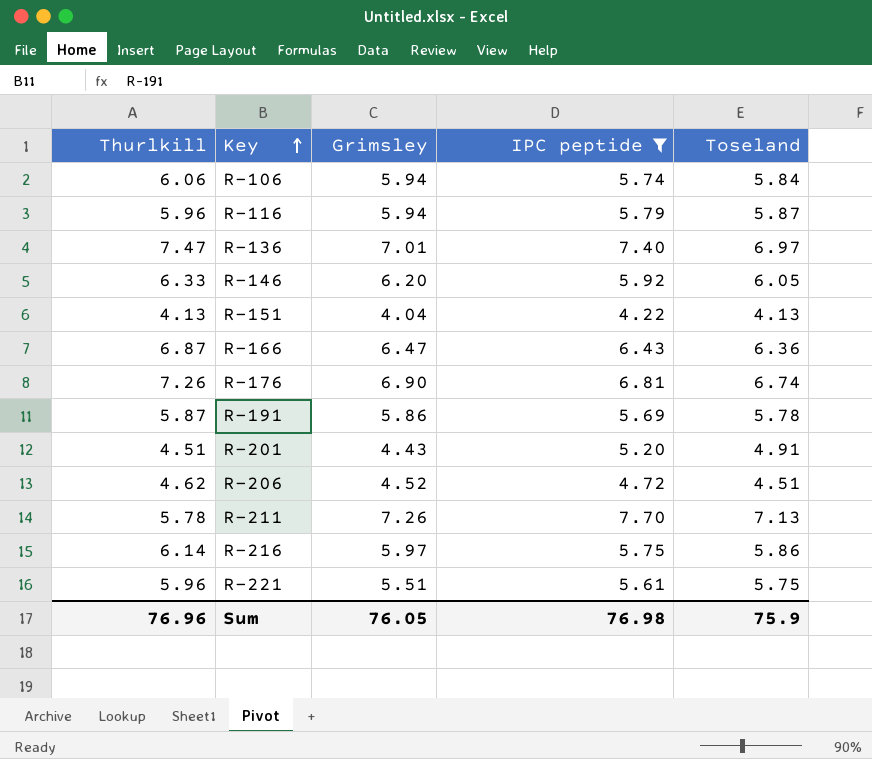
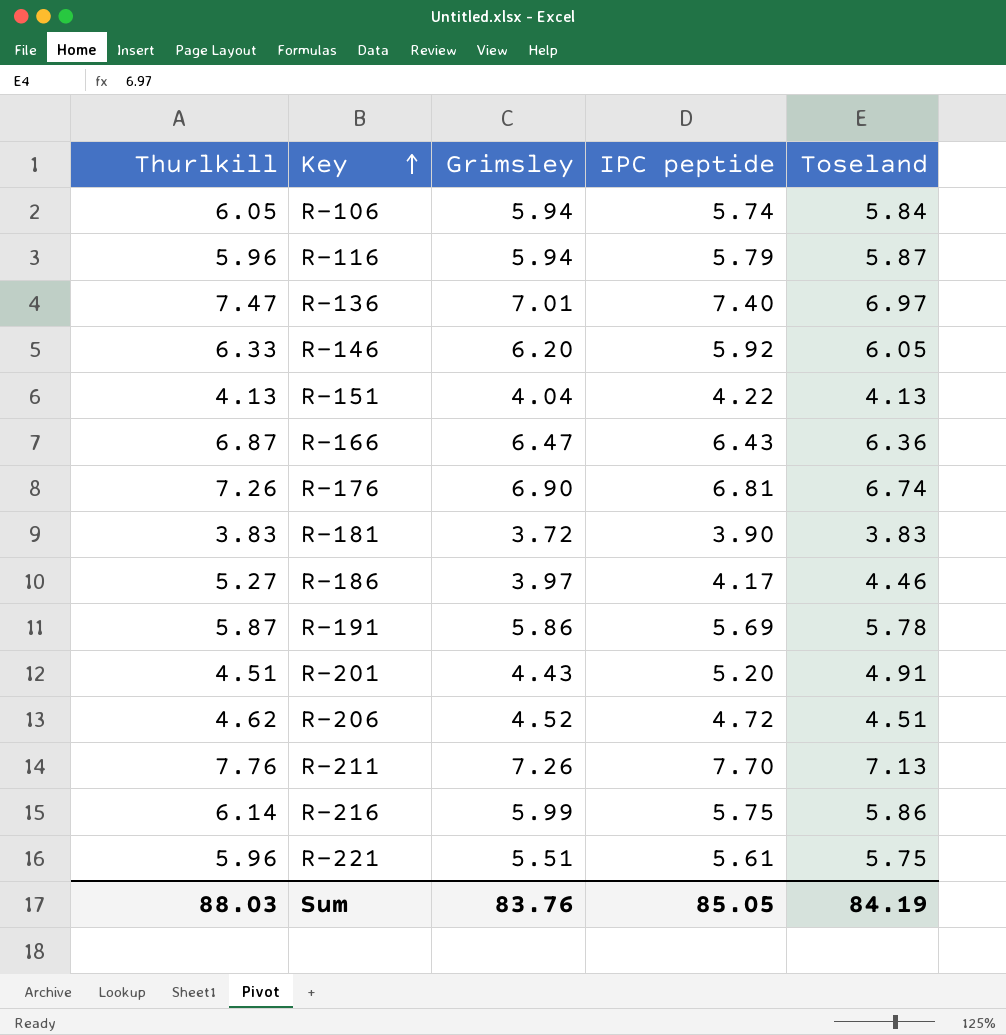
filter: IPC peptide >= 4.22 -> none
R-106 | Thurlkill: 6.06 -> 6.05
R-211 | Thurlkill: 5.78 -> 7.76
R-216 | Grimsley: 5.97 -> 5.99
Sum | Thurlkill: 76.96 -> 88.03
Sum | Grimsley: 76.05 -> 83.76
Sum | IPC peptide: 76.98 -> 85.05
Sum | Toseland: 75.9 -> 84.19

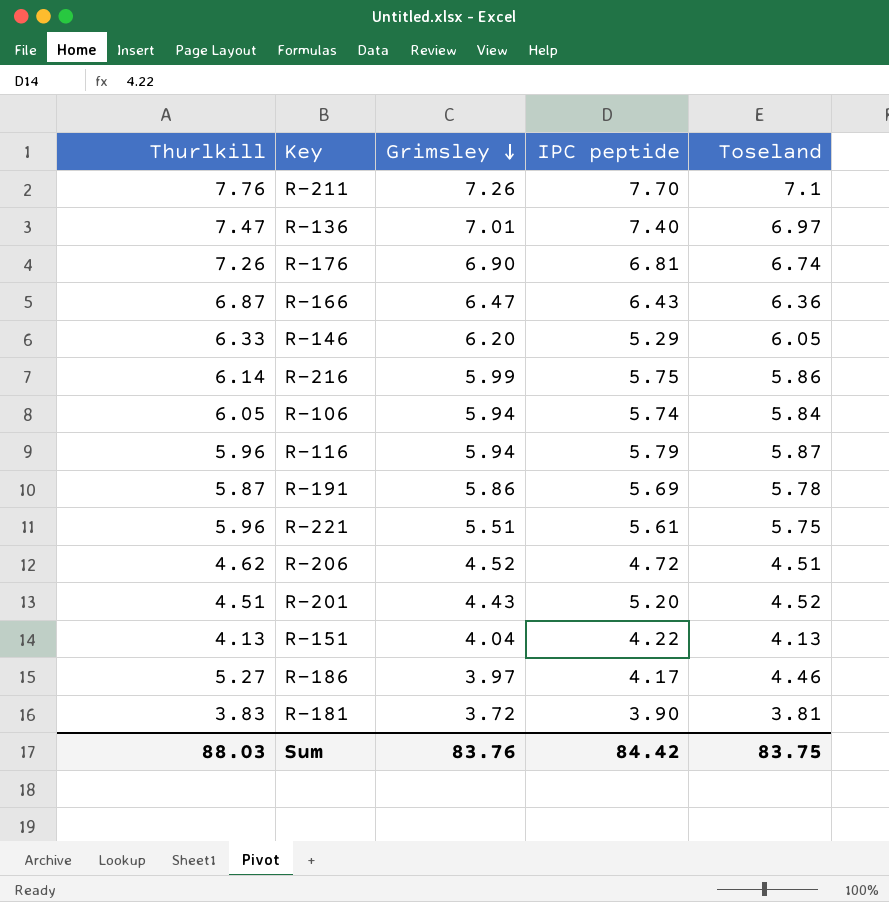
row order: Key ascending -> Grimsley descending
R-211 | Toseland: 7.13 -> 7.1
R-146 | IPC peptide: 5.92 -> 5.29
R-201 | Toseland: 4.91 -> 4.52
R-181 | Toseland: 3.83 -> 3.81
Sum | IPC peptide: 85.05 -> 84.42
Sum | Toseland: 84.19 -> 83.75

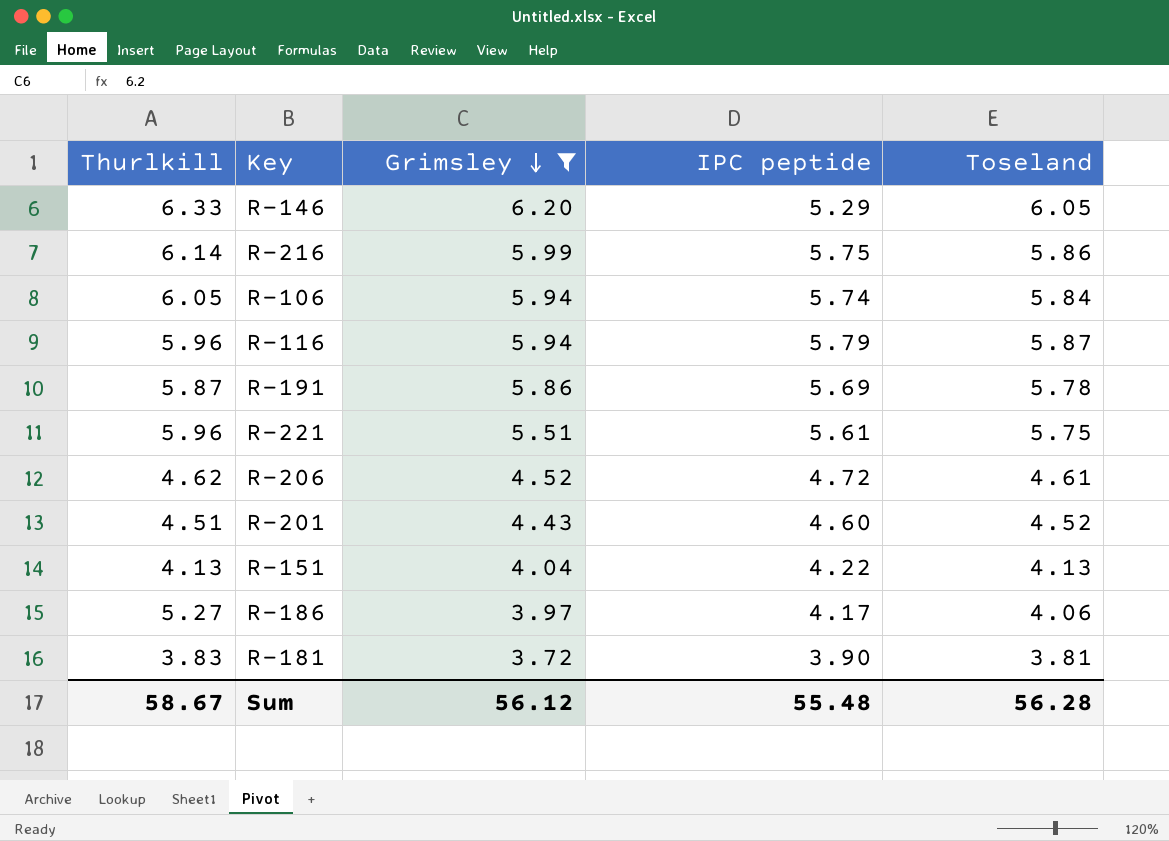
filter: none -> Grimsley <= 6.20
R-206 | Toseland: 4.51 -> 4.61
R-201 | IPC peptide: 5.20 -> 4.60
R-186 | Toseland: 4.46 -> 4.06
Sum | Thurlkill: 88.03 -> 58.67
Sum | Grimsley: 83.76 -> 56.12
Sum | IPC peptide: 84.42 -> 55.48
Sum | Toseland: 83.75 -> 56.28

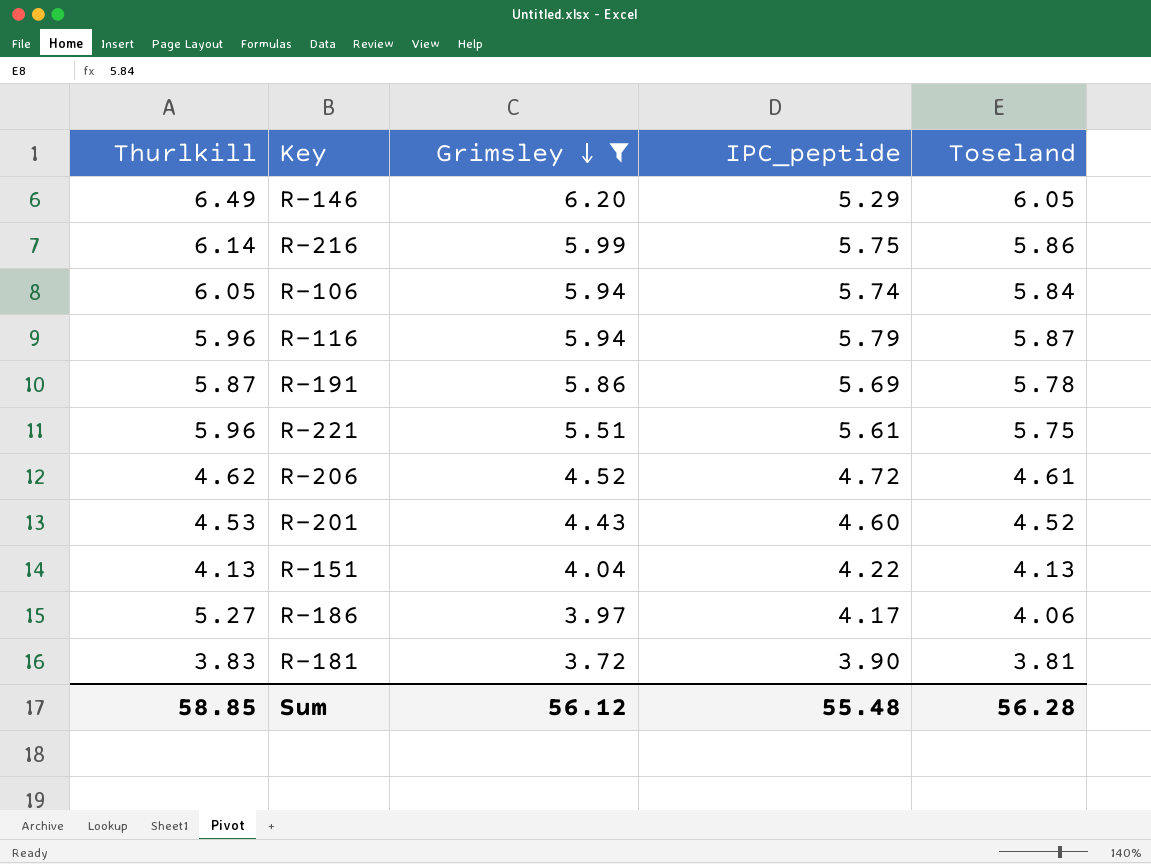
column name: IPC peptide -> IPC_peptide
R-146 | Thurlkill: 6.33 -> 6.49
R-201 | Thurlkill: 4.51 -> 4.53
Sum | Thurlkill: 58.67 -> 58.85

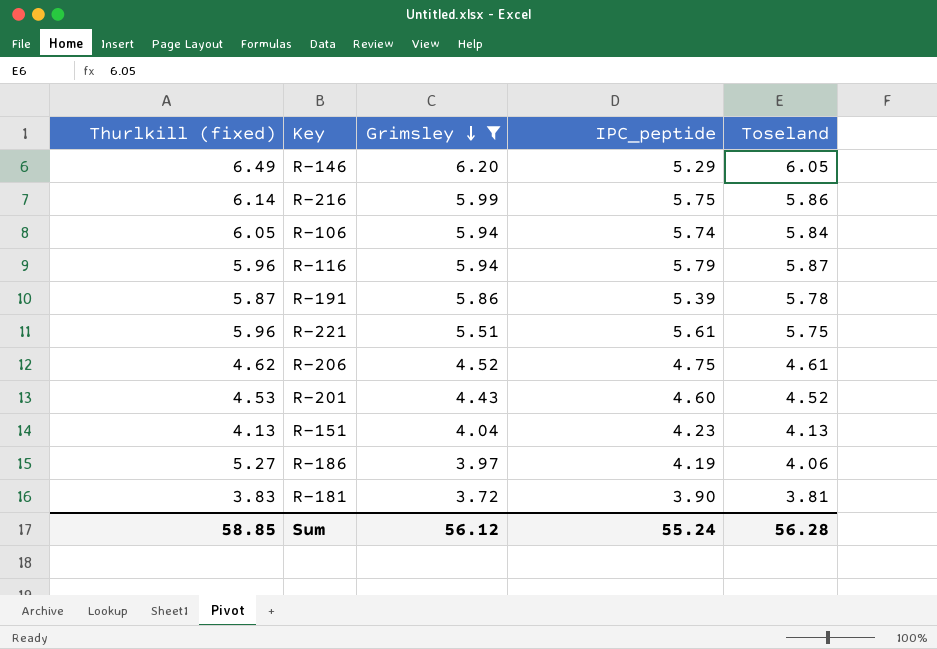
column name: Thurlkill -> Thurlkill (fixed)
R-191 | IPC_peptide: 5.69 -> 5.39
R-206 | IPC_peptide: 4.72 -> 4.75
R-151 | IPC_peptide: 4.22 -> 4.23
R-186 | IPC_peptide: 4.17 -> 4.19
Sum | IPC_peptide: 55.48 -> 55.24

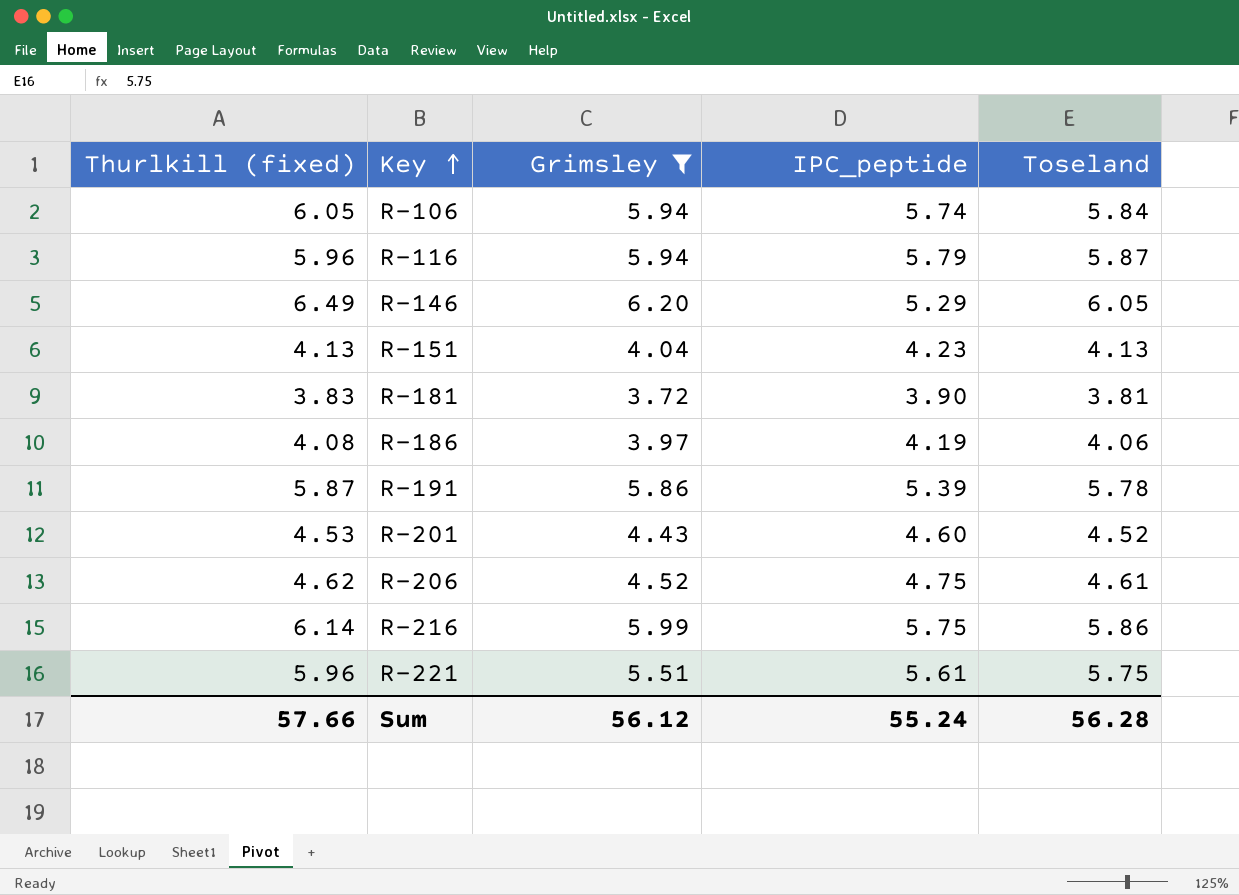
row order: Grimsley descending -> Key ascending
R-186 | Thurlkill (fixed): 5.27 -> 4.08
Sum | Thurlkill (fixed): 58.85 -> 57.66

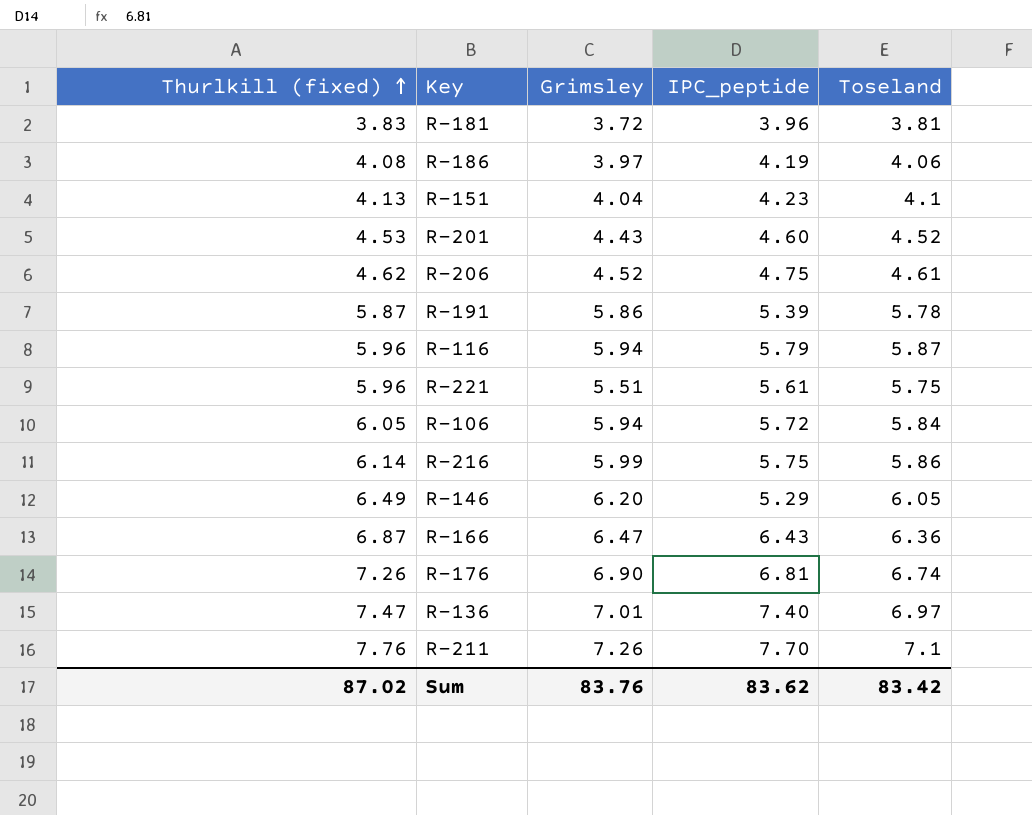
filter: Grimsley <= 6.20 -> none
row order: Key ascending -> Thurlkill (fixed) ascending
R-181 | IPC_peptide: 3.90 -> 3.96
R-151 | Toseland: 4.13 -> 4.1
R-106 | IPC_peptide: 5.74 -> 5.72
Sum | Thurlkill (fixed): 57.66 -> 87.02
Sum | Grimsley: 56.12 -> 83.76
Sum | IPC_peptide: 55.24 -> 83.62
Sum | Toseland: 56.28 -> 83.42

